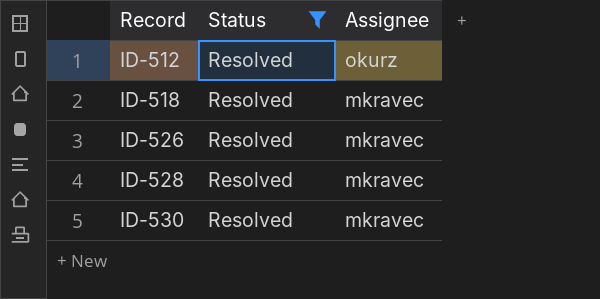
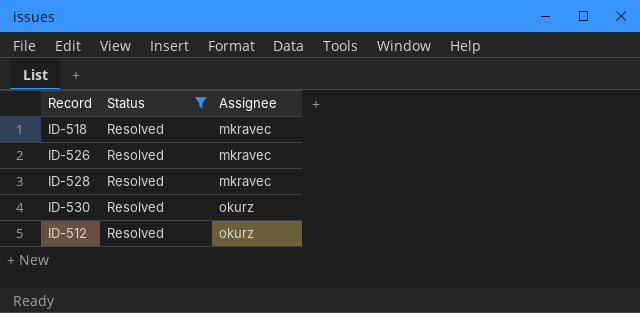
row order: Record ascending -> Assignee ascending
ID-530 | Assignee: mkravec -> okurz

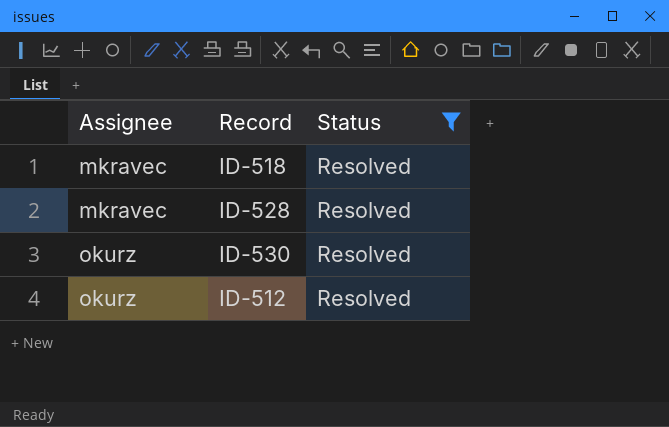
column Assignee | position: 3 -> 1
row ID-526: Resolved | mkravec -> none

